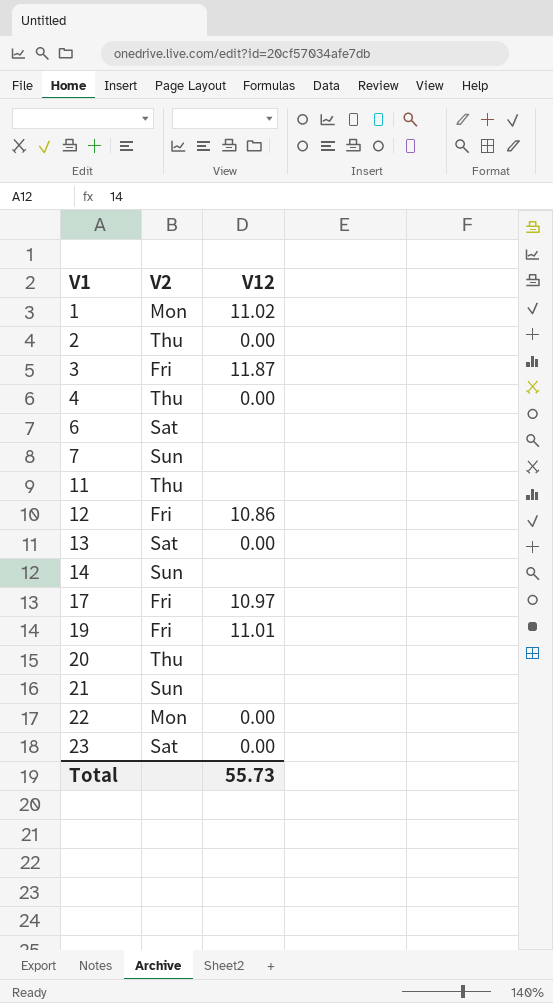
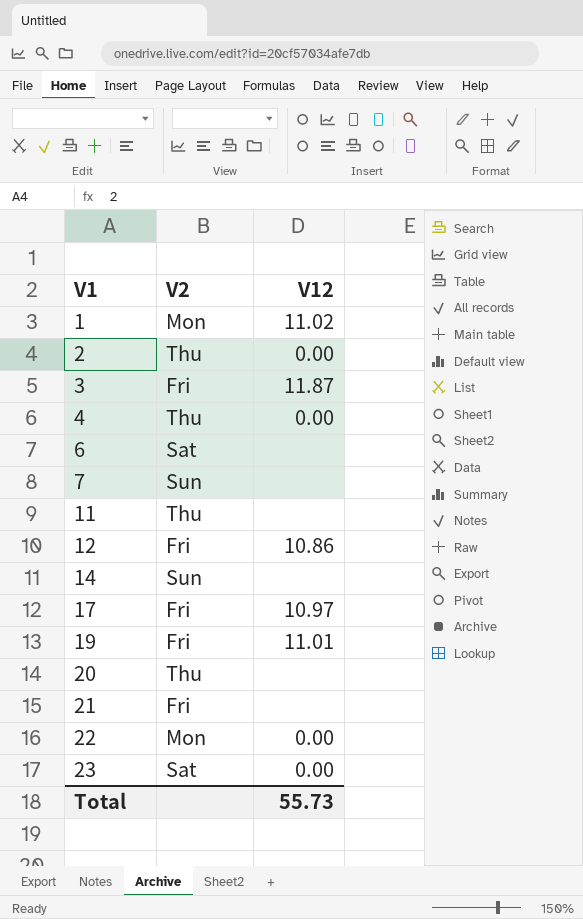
row 13: Sat | 0.00 -> none
21 | V2: Sun -> Fri

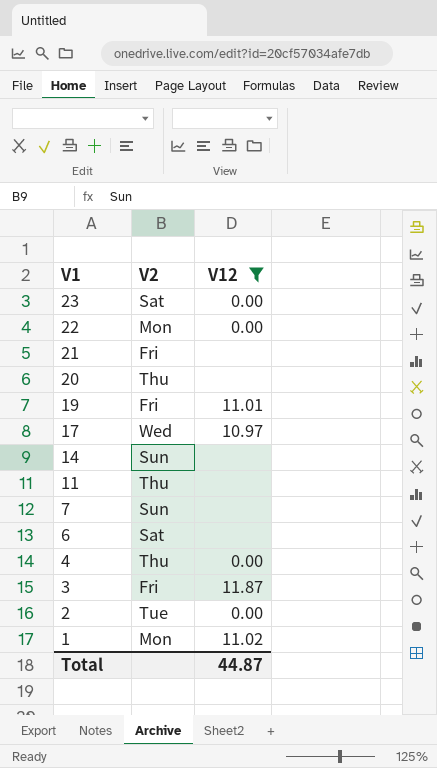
filter: none -> V12 != 10.86
row order: V1 ascending -> V1 descending
17 | V2: Fri -> Wed
2 | V2: Thu -> Tue
Total | V12: 55.73 -> 44.87

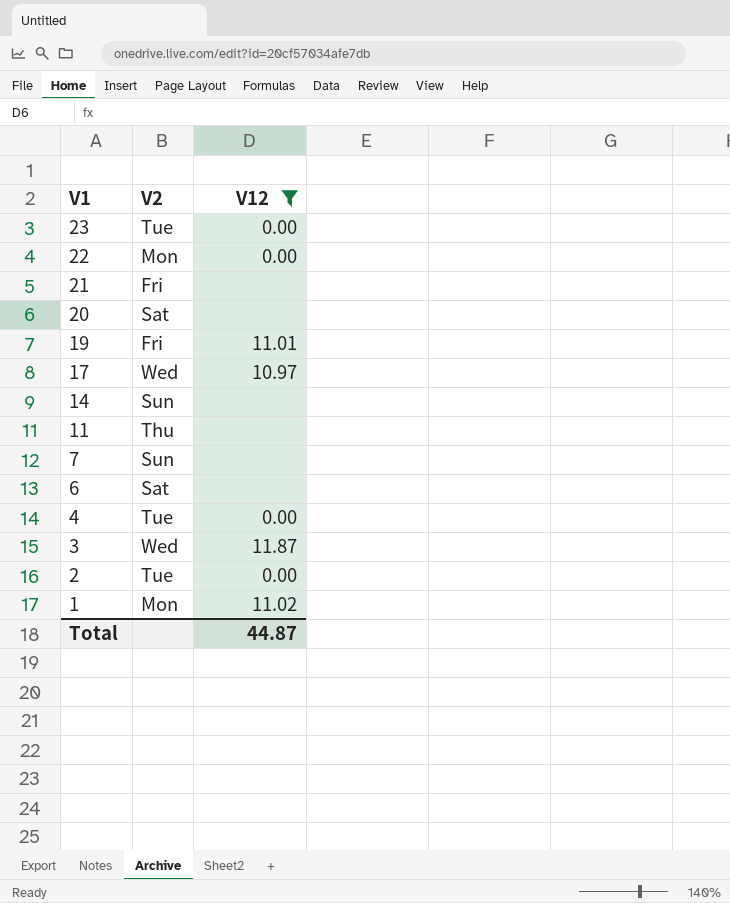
23 | V2: Sat -> Tue
20 | V2: Thu -> Sat
4 | V2: Thu -> Tue
3 | V2: Fri -> Wed

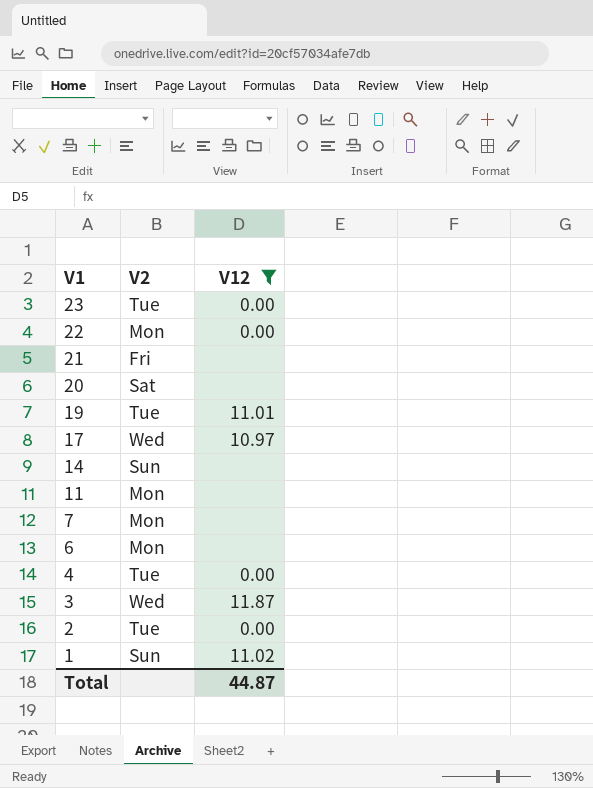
19 | V2: Fri -> Tue
11 | V2: Thu -> Mon
7 | V2: Sun -> Mon
6 | V2: Sat -> Mon
1 | V2: Mon -> Sun

